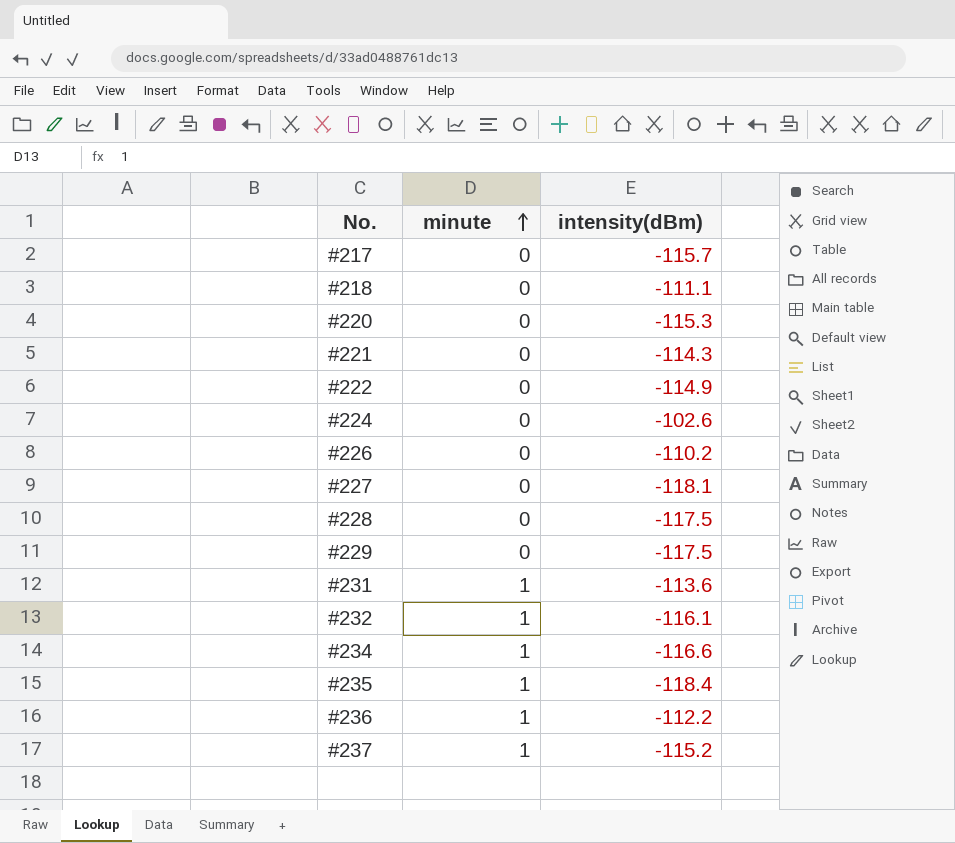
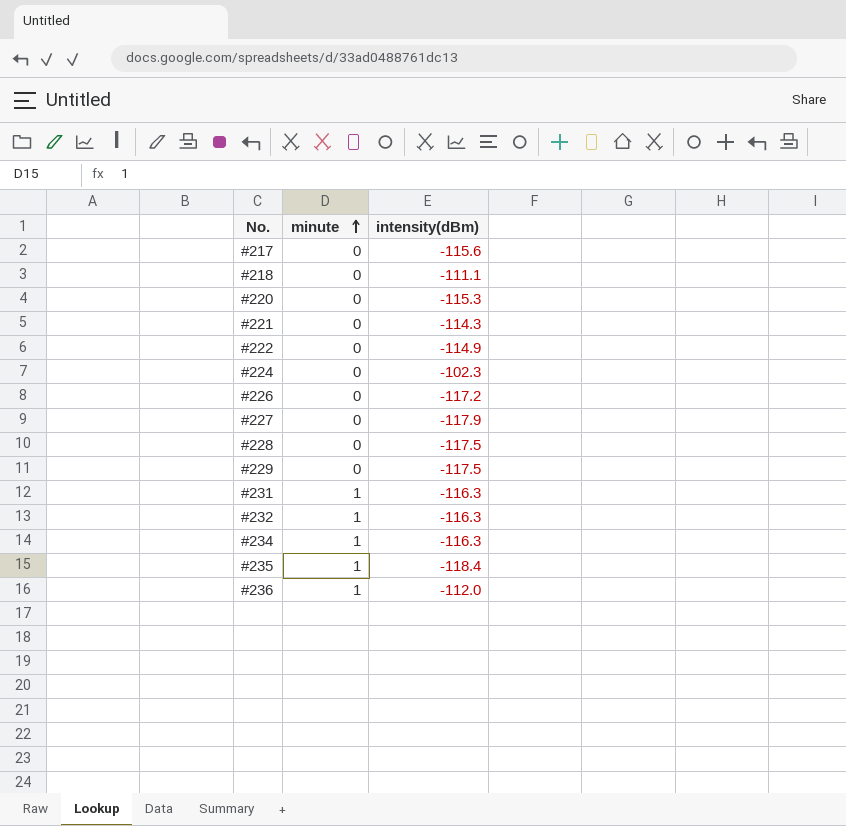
row #237: 1 | -115.2 -> none
#217 | intensity(dBm): -115.7 -> -115.6
#224 | intensity(dBm): -102.6 -> -102.3
#226 | intensity(dBm): -110.2 -> -117.2
#227 | intensity(dBm): -118.1 -> -117.9
#231 | intensity(dBm): -113.6 -> -116.3
#232 | intensity(dBm): -116.1 -> -116.3
#234 | intensity(dBm): -116.6 -> -116.3
#236 | intensity(dBm): -112.2 -> -112.0

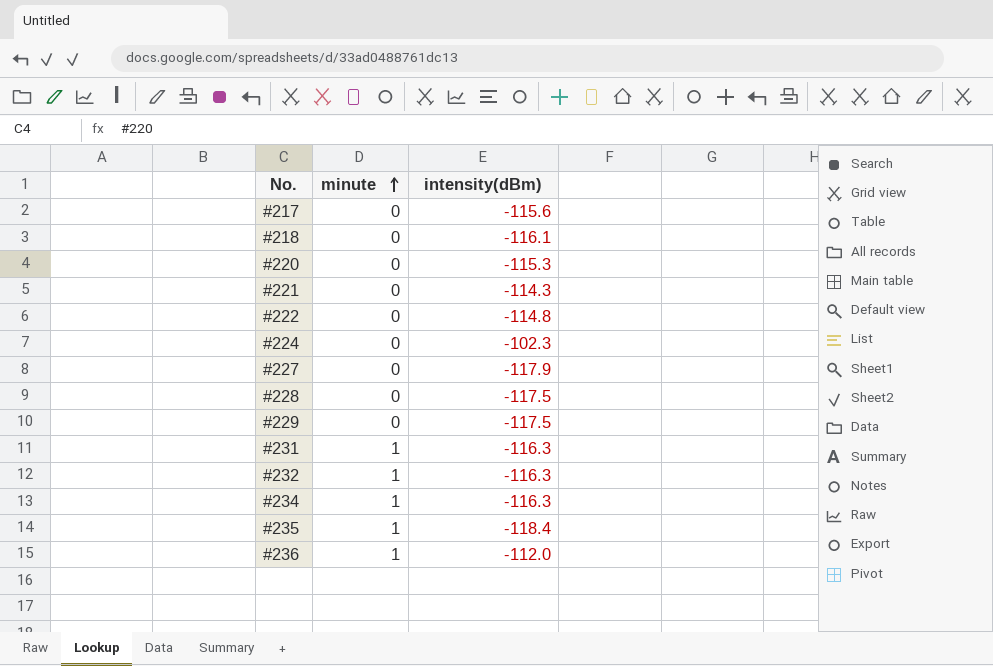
row #226: 0 | -117.2 -> none
#218 | intensity(dBm): -111.1 -> -116.1
#222 | intensity(dBm): -114.9 -> -114.8

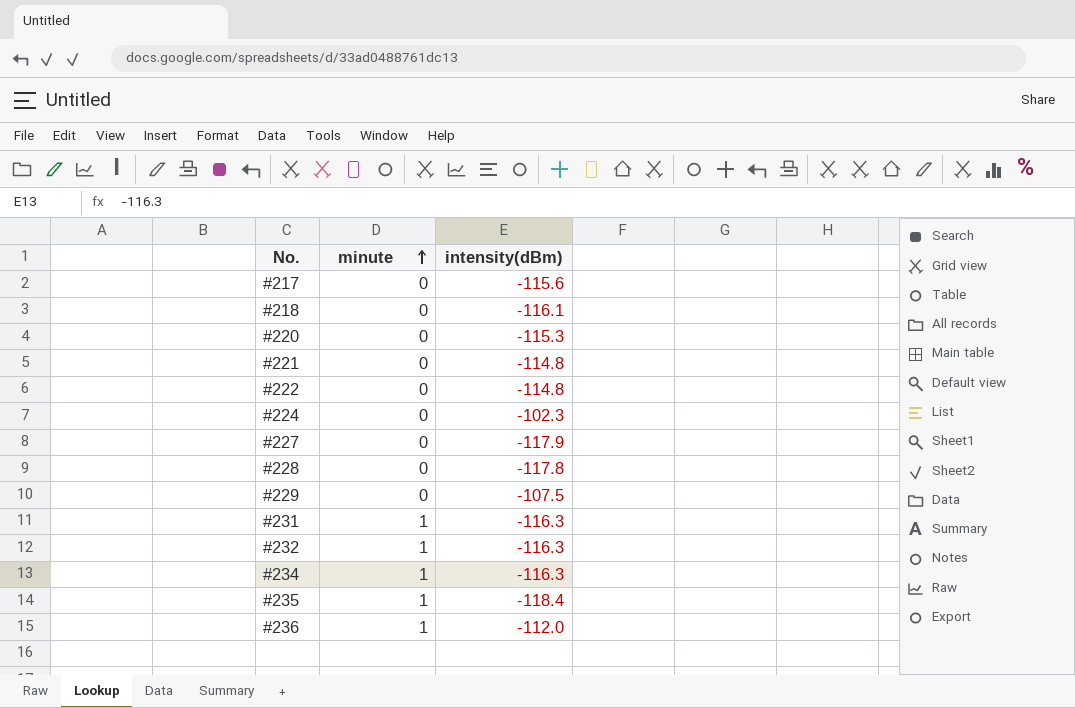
#221 | intensity(dBm): -114.3 -> -114.8
#228 | intensity(dBm): -117.5 -> -117.8
#229 | intensity(dBm): -117.5 -> -107.5

